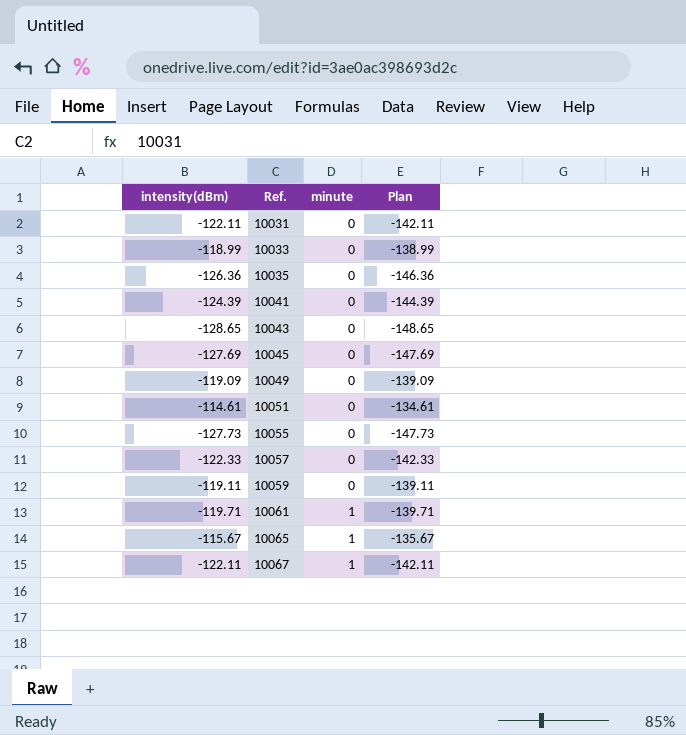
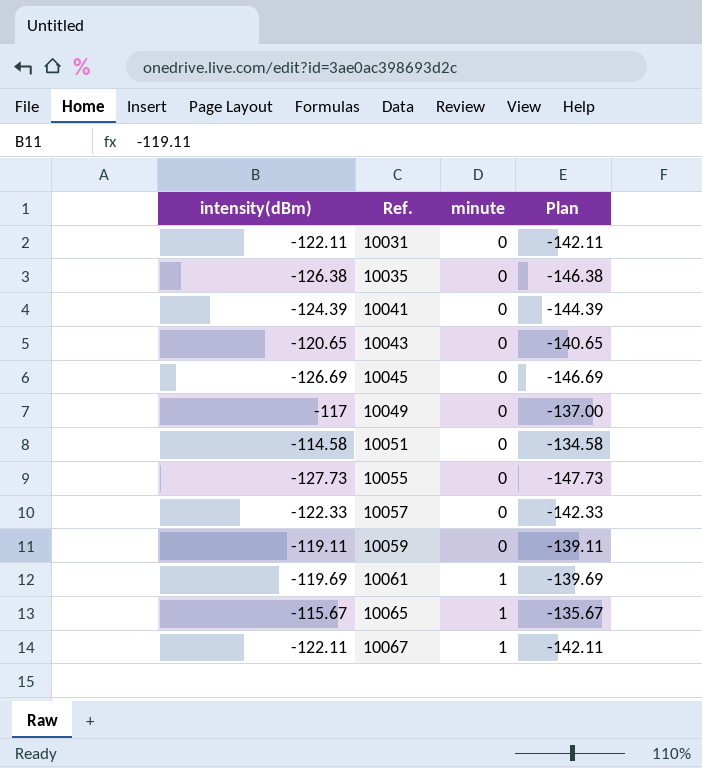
row 10033: -118.99 | 0 | -138.99 -> none
10035 | intensity(dBm): -126.36 -> -126.38
10035 | Plan: -146.36 -> -146.38
10043 | intensity(dBm): -128.65 -> -120.65
10043 | Plan: -148.65 -> -140.65
10045 | intensity(dBm): -127.69 -> -126.69
10045 | Plan: -147.69 -> -146.69
10049 | intensity(dBm): -119.09 -> -117
10049 | Plan: -139.09 -> -137.00
10051 | intensity(dBm): -114.61 -> -114.58
10051 | Plan: -134.61 -> -134.58
10061 | intensity(dBm): -119.71 -> -119.69
10061 | Plan: -139.71 -> -139.69

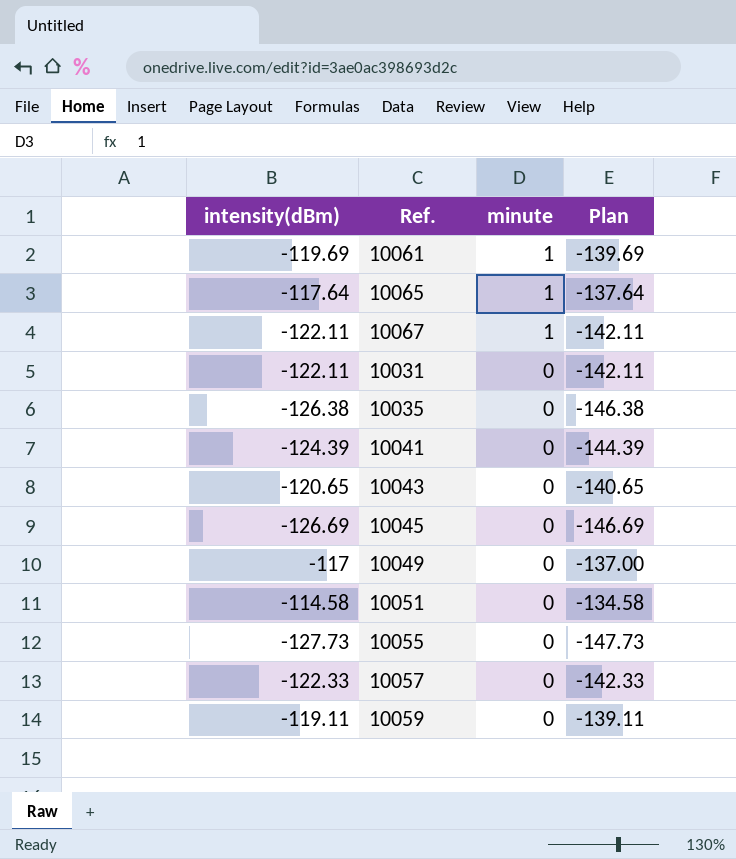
row order: Ref. ascending -> minute descending
10065 | intensity(dBm): -115.67 -> -117.64
10065 | Plan: -135.67 -> -137.64

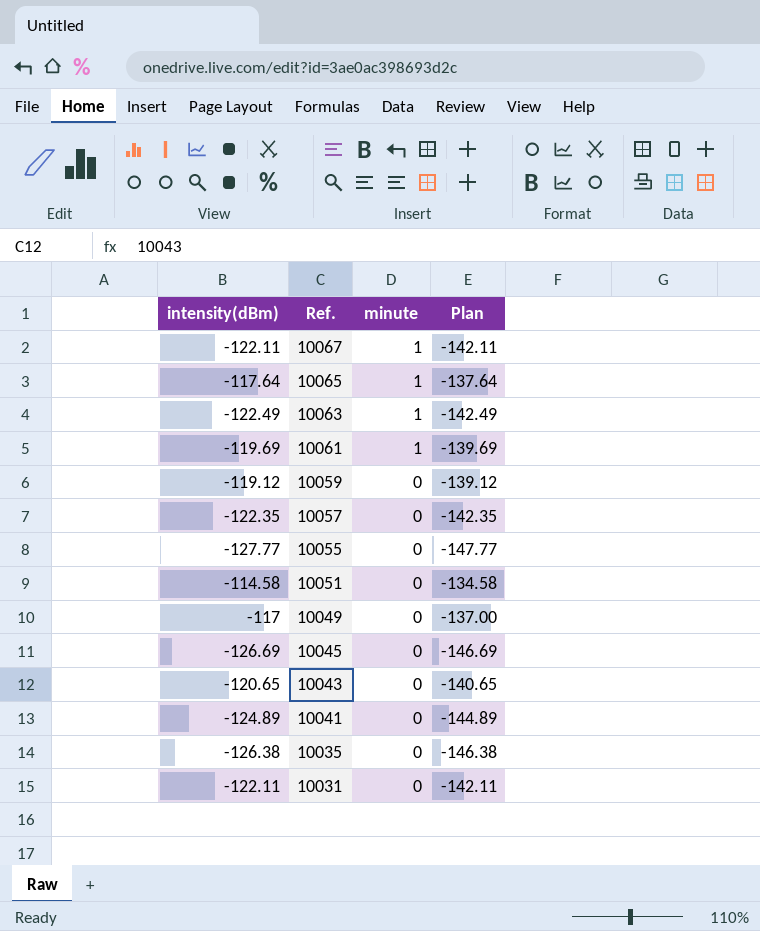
row order: minute descending -> Ref. descending
row 10063: none -> -122.49 | 1 | -142.49
10059 | intensity(dBm): -119.11 -> -119.12
10059 | Plan: -139.11 -> -139.12
10057 | intensity(dBm): -122.33 -> -122.35
10057 | Plan: -142.33 -> -142.35
10055 | intensity(dBm): -127.73 -> -127.77
10055 | Plan: -147.73 -> -147.77
10041 | intensity(dBm): -124.39 -> -124.89
10041 | Plan: -144.39 -> -144.89

